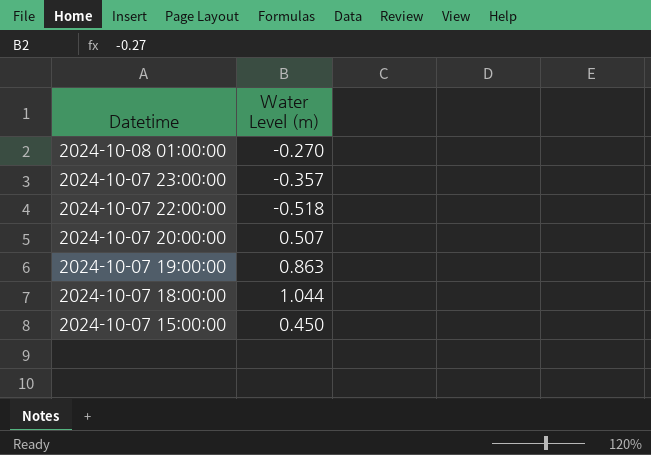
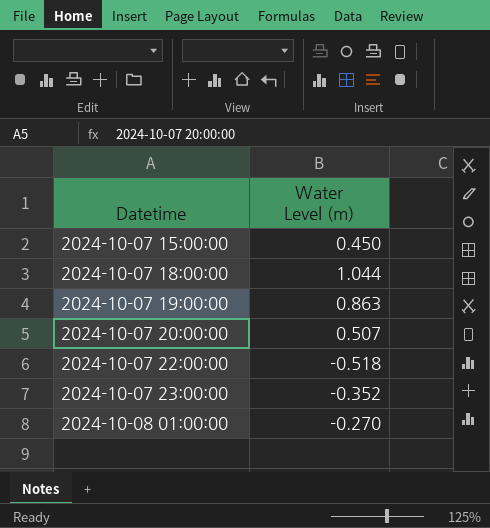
row order: Datetime descending -> Datetime ascending
2024-10-07 23:00:00 | Water Level (m): -0.357 -> -0.352

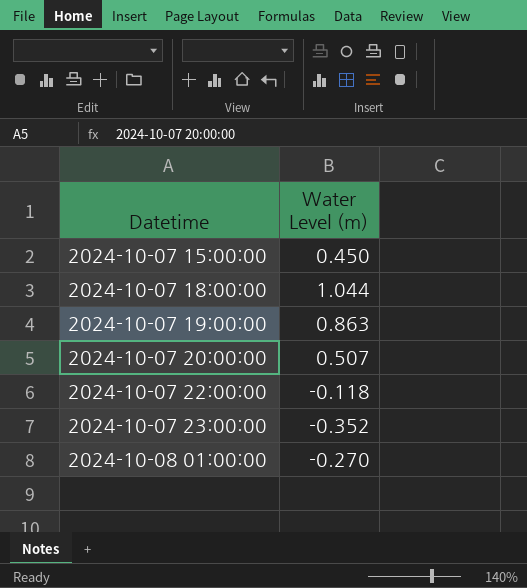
2024-10-07 22:00:00 | Water Level (m): -0.518 -> -0.118

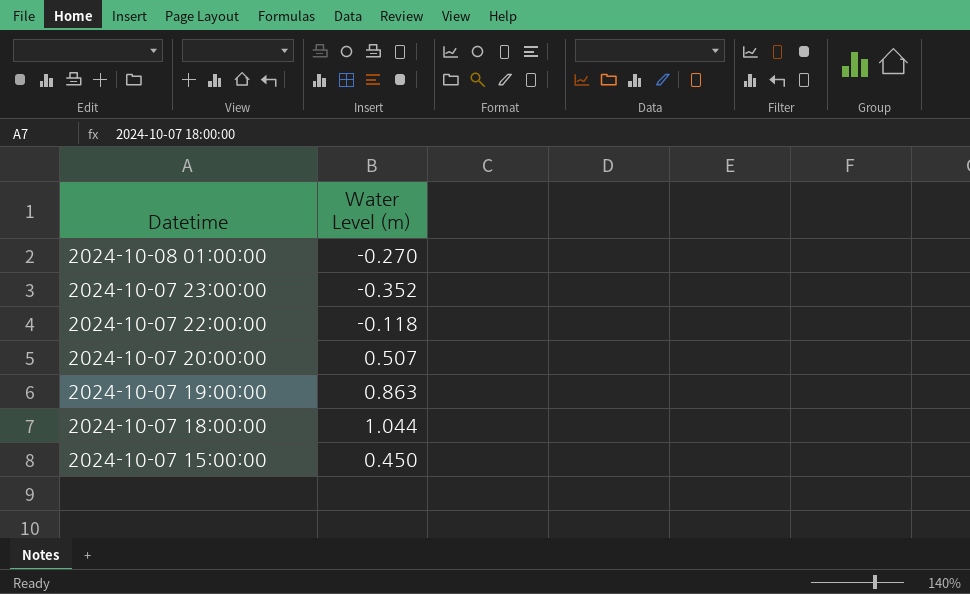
row order: Datetime ascending -> Datetime descending

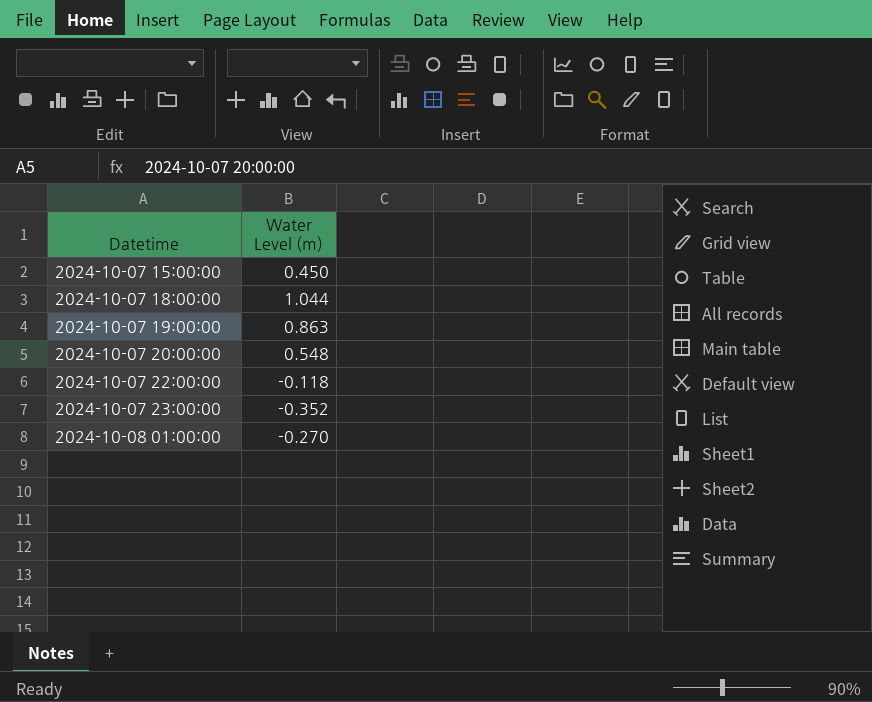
row order: Datetime descending -> Datetime ascending
2024-10-07 20:00:00 | Water Level (m): 0.507 -> 0.548

